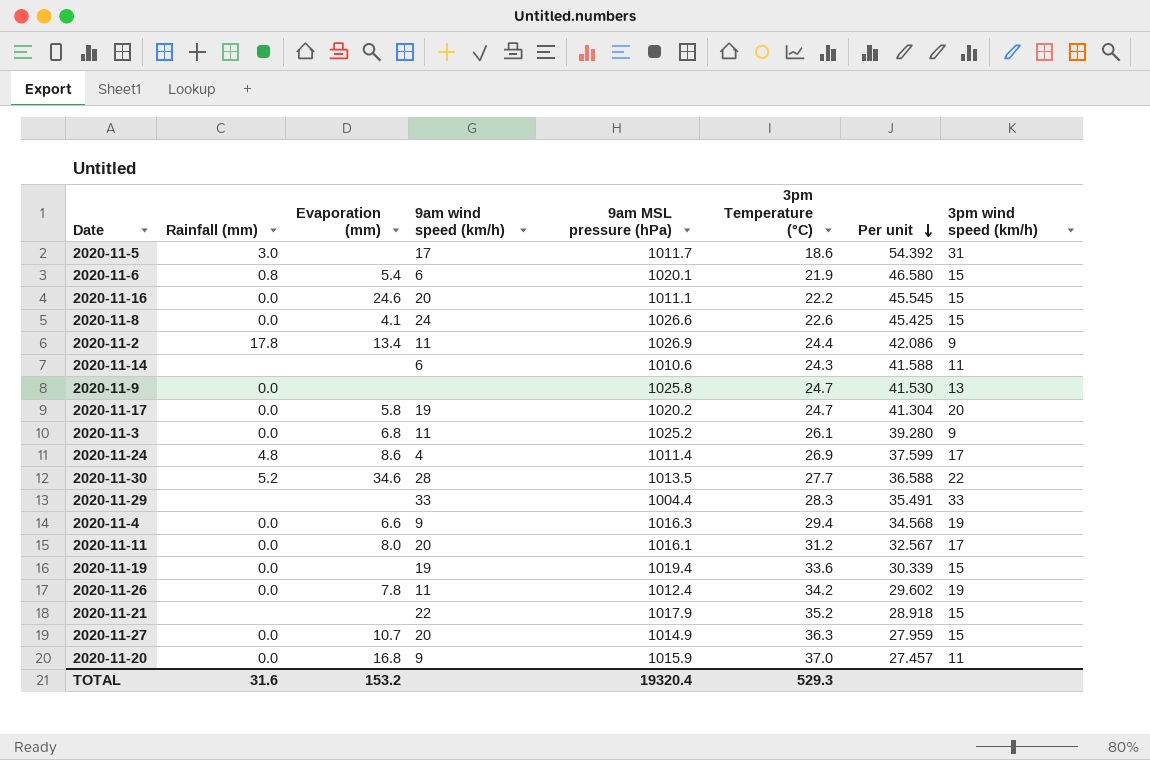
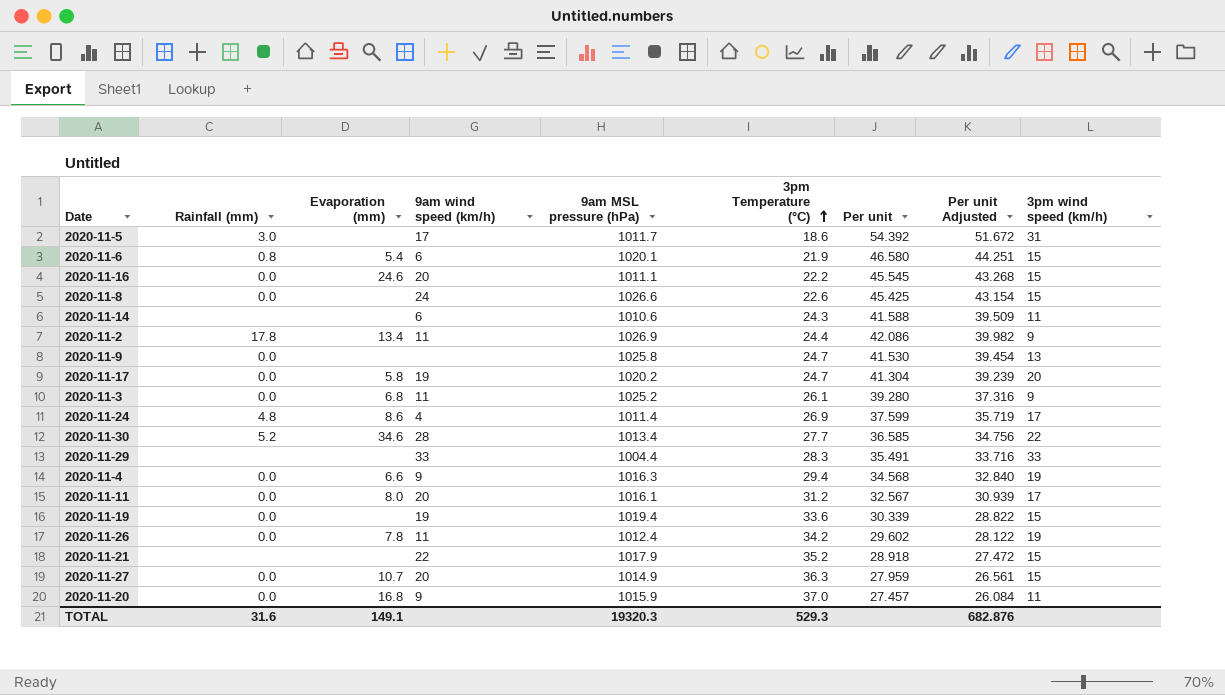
row order: Per unit descending -> 3pm Temperature (°C) ascending
column Per unit Adjusted | formula: none -> [Per unit] * 0.95
2020-11-8 | Evaporation (mm): 4.1 -> none
2020-11-30 | 9am MSL pressure (hPa): 1013.5 -> 1013.4
2020-11-30 | Per unit: 36.588 -> 36.585
TOTAL | Evaporation (mm): 153.2 -> 149.1
TOTAL | 9am MSL pressure (hPa): 19320.4 -> 19320.3

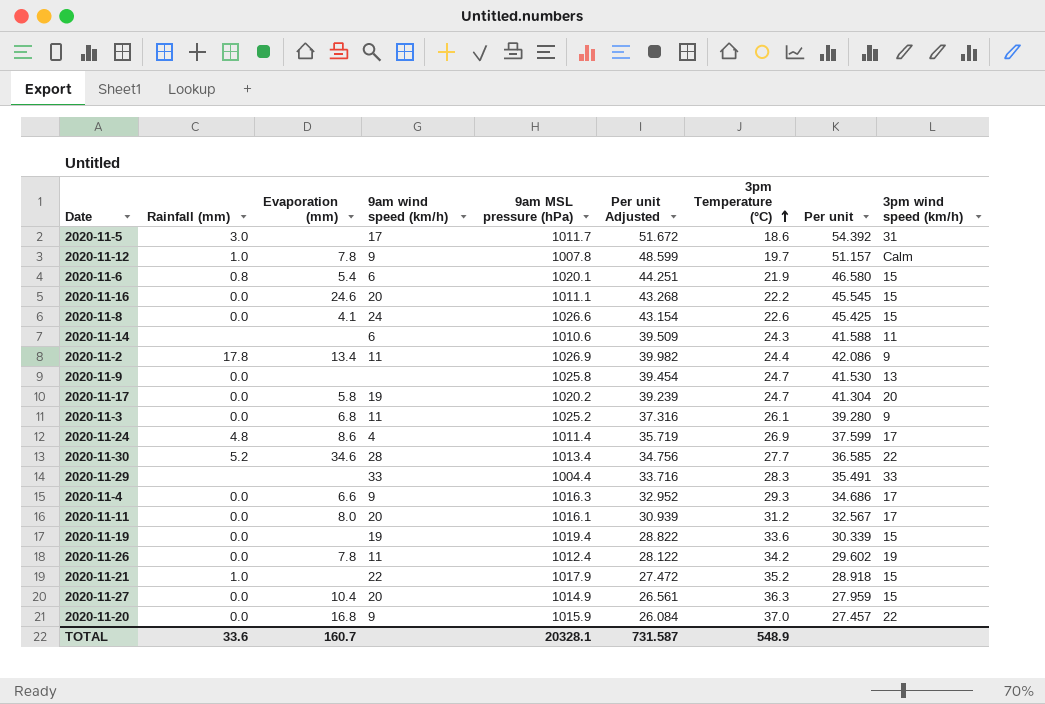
column Per unit Adjusted | position: 8 -> 6
row 2020-11-12: none -> 1.0 | 7.8 | 9 | 1007.8 | 48.599 | 19.7 | 51.157 | Calm
2020-11-8 | Evaporation (mm): none -> 4.1
2020-11-4 | Per unit Adjusted: 32.840 -> 32.952
2020-11-4 | 3pm Temperature (°C): 29.4 -> 29.3
2020-11-4 | Per unit: 34.568 -> 34.686
2020-11-4 | 3pm wind speed (km/h): 19 -> 17
2020-11-21 | Rainfall (mm): none -> 1.0
2020-11-27 | Evaporation (mm): 10.7 -> 10.4
2020-11-20 | 3pm wind speed (km/h): 11 -> 22
TOTAL | Rainfall (mm): 31.6 -> 33.6
TOTAL | Evaporation (mm): 149.1 -> 160.7
TOTAL | 9am MSL pressure (hPa): 19320.3 -> 20328.1
TOTAL | Per unit Adjusted: 682.876 -> 731.587
TOTAL | 3pm Temperature (°C): 529.3 -> 548.9

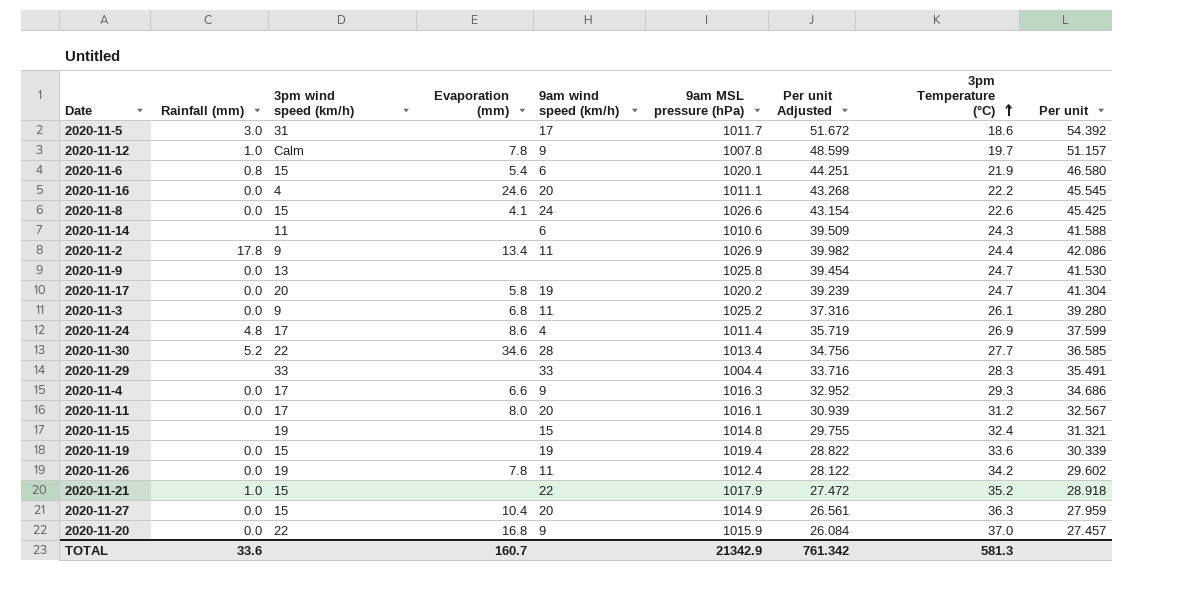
column 3pm wind speed (km/h) | position: 9 -> 3
2020-11-16 | 3pm wind speed (km/h): 15 -> 4
row 2020-11-15: none -> none | 19 | none | 15 | 1014.8 | 29.755 | 32.4 | 31.321
TOTAL | 9am MSL pressure (hPa): 20328.1 -> 21342.9
TOTAL | Per unit Adjusted: 731.587 -> 761.342
TOTAL | 3pm Temperature (°C): 548.9 -> 581.3

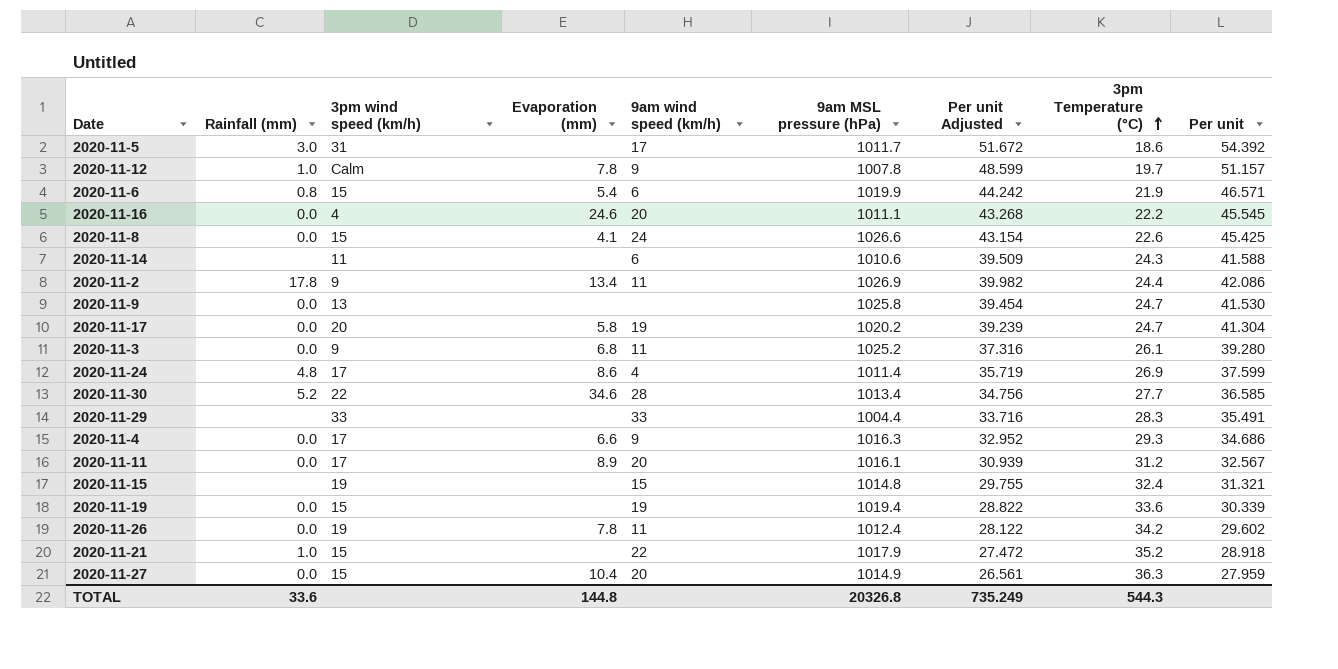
row 2020-11-20: 0.0 | 22 | 16.8 | 9 | 1015.9 | 26.084 | 37.0 | 27.457 -> none
2020-11-6 | 9am MSL pressure (hPa): 1020.1 -> 1019.9
2020-11-6 | Per unit Adjusted: 44.251 -> 44.242
2020-11-6 | Per unit: 46.580 -> 46.571
2020-11-11 | Evaporation (mm): 8.0 -> 8.9
TOTAL | Evaporation (mm): 160.7 -> 144.8
TOTAL | 9am MSL pressure (hPa): 21342.9 -> 20326.8
TOTAL | Per unit Adjusted: 761.342 -> 735.249
TOTAL | 3pm Temperature (°C): 581.3 -> 544.3

